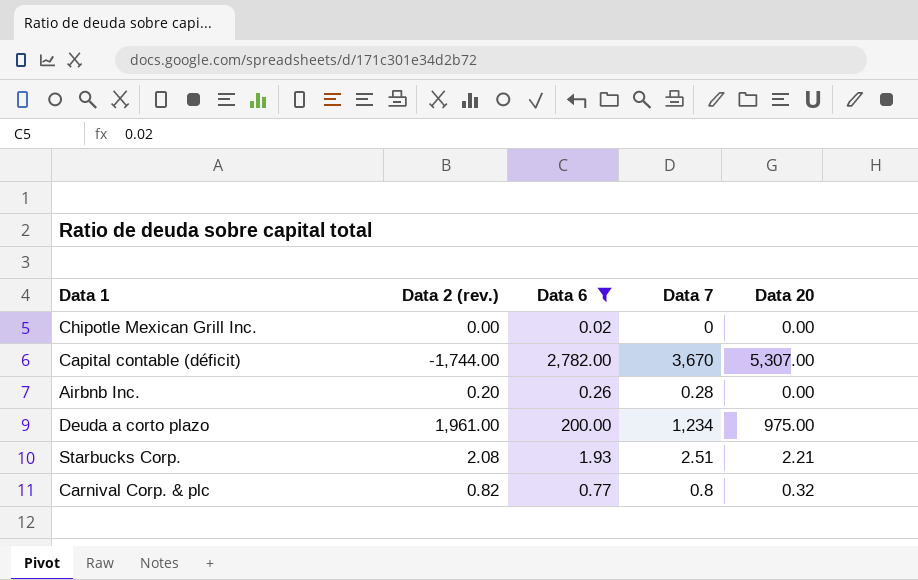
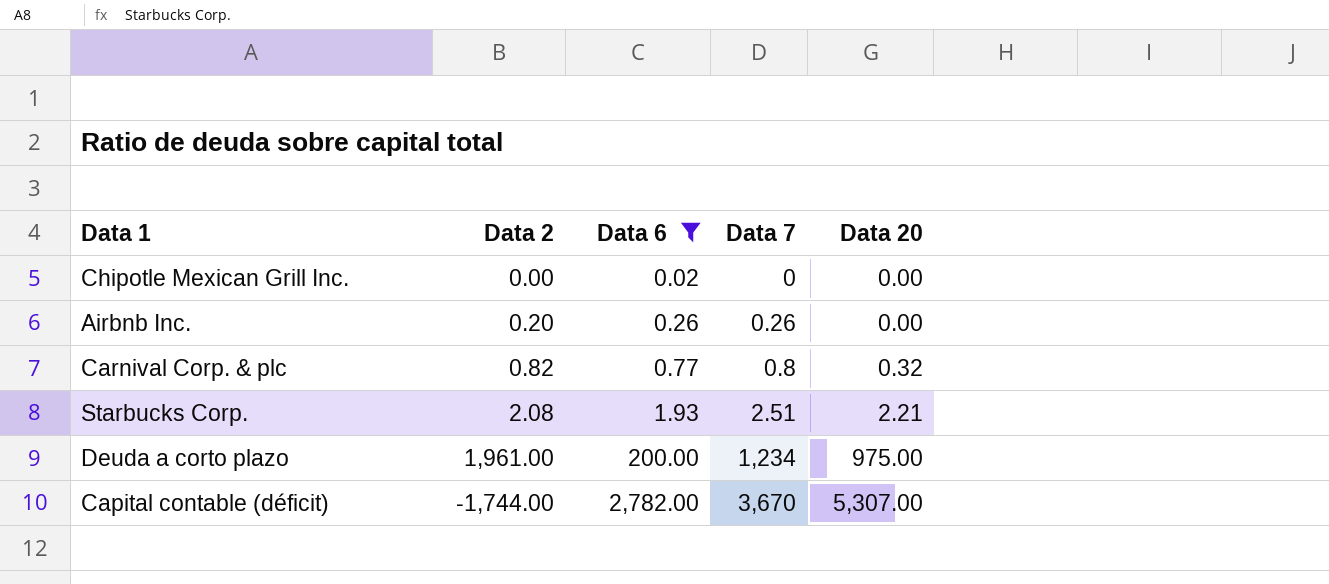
row order: none -> Data 6 ascending
column name: Data 2 (rev.) -> Data 2
Airbnb Inc. | Data 7: 0.28 -> 0.26

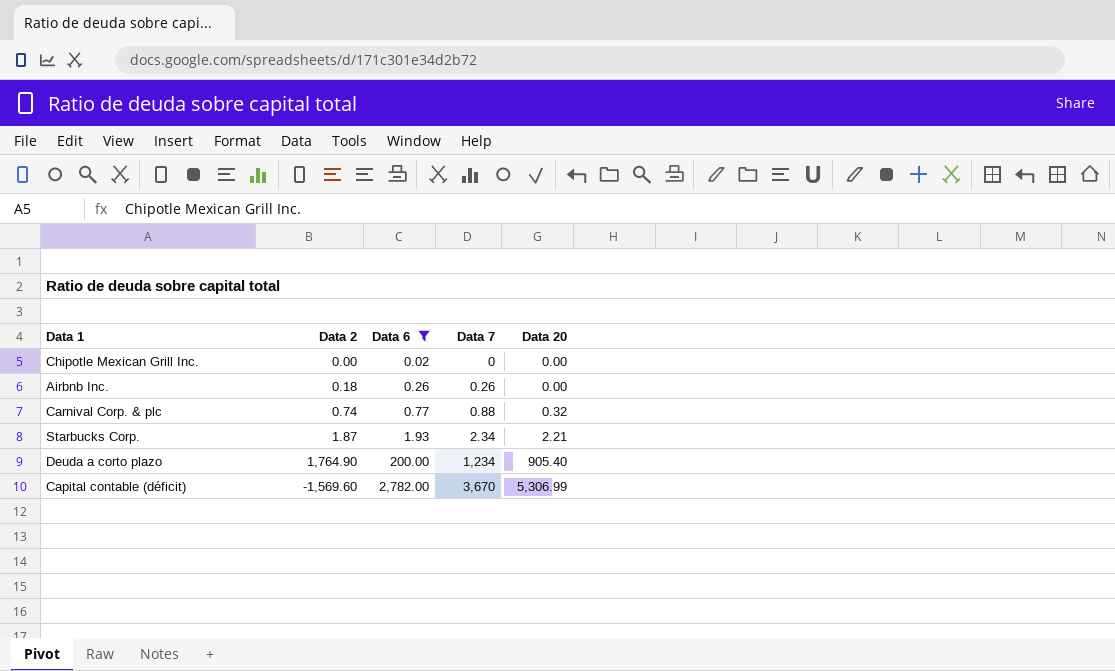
Airbnb Inc. | Data 2: 0.20 -> 0.18
Carnival Corp. & plc | Data 2: 0.82 -> 0.74
Carnival Corp. & plc | Data 7: 0.8 -> 0.88
Starbucks Corp. | Data 2: 2.08 -> 1.87
Starbucks Corp. | Data 7: 2.51 -> 2.34
Deuda a corto plazo | Data 2: 1,961.00 -> 1,764.90
Deuda a corto plazo | Data 20: 975.00 -> 905.40
Capital contable (déficit) | Data 2: -1,744.00 -> -1,569.60
Capital contable (déficit) | Data 20: 5,307.00 -> 5,306.99

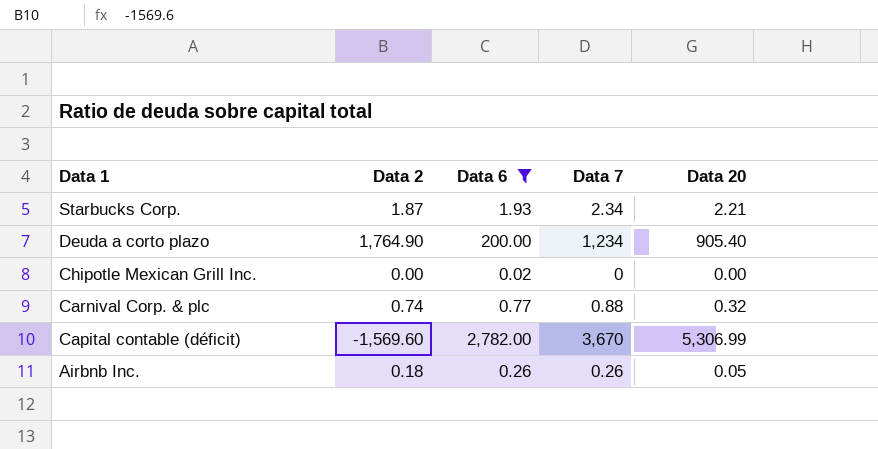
row order: Data 6 ascending -> Data 1 descending
Airbnb Inc. | Data 20: 0.00 -> 0.05

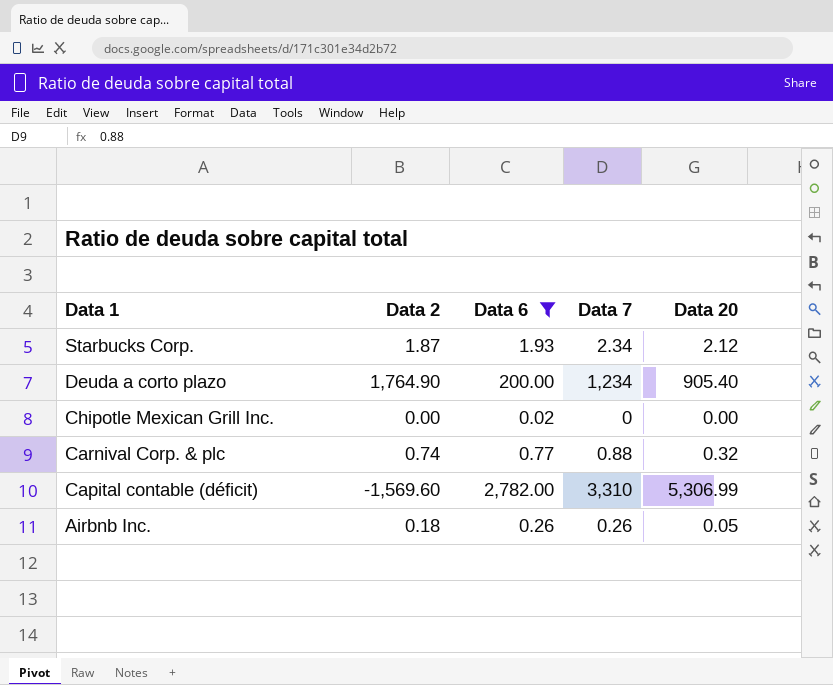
Starbucks Corp. | Data 20: 2.21 -> 2.12
Capital contable (déficit) | Data 7: 3,670 -> 3,310

